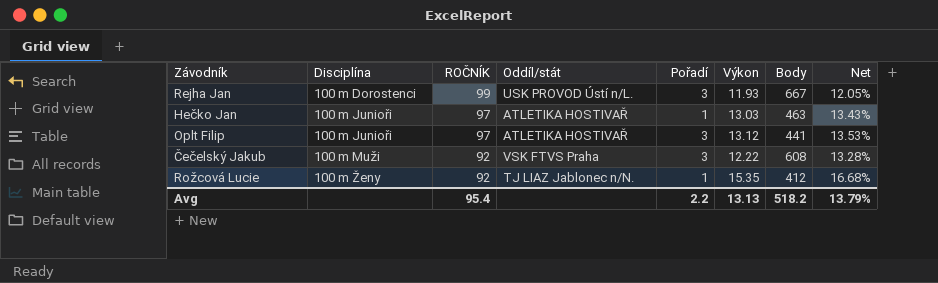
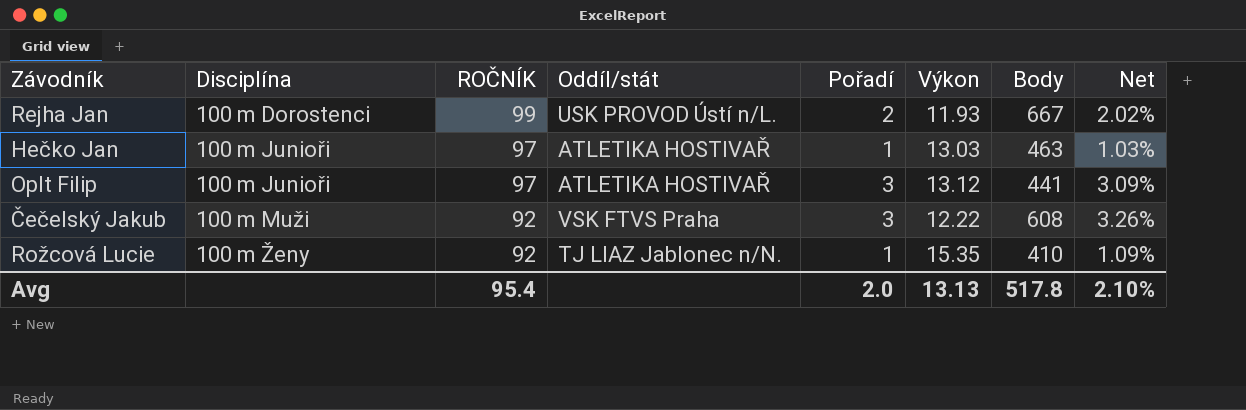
column Net | formula: [Výkon] / [ROČNÍK] -> [Pořadí] / [ROČNÍK]
Rejha Jan | Pořadí: 3 -> 2
Rožcová Lucie | Body: 412 -> 410
Avg | Pořadí: 2.2 -> 2.0
Avg | Body: 518.2 -> 517.8
Avg | Net: 13.79% -> 2.10%

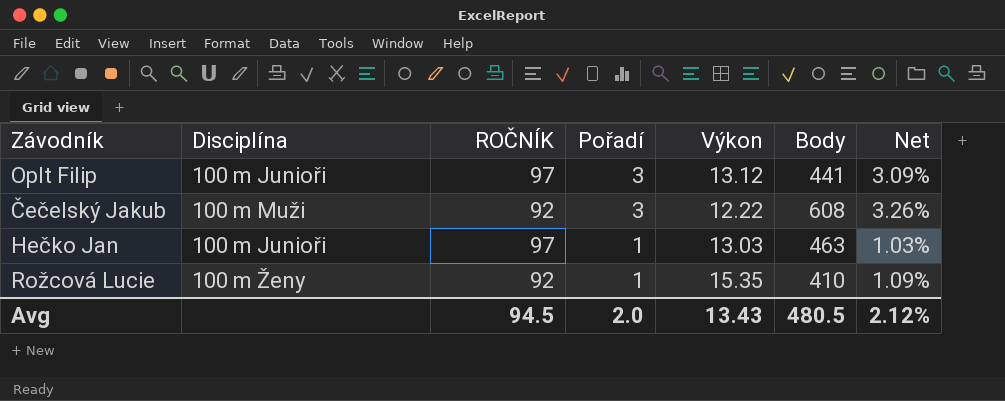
row order: Disciplína ascending -> Pořadí descending
column Oddíl/stát | position: 4 -> none
row Rejha Jan: 100 m Dorostenci | 99 | USK PROVOD Ústí n/L. | 2 | 11.93 | 667 | 2.02% -> none
Avg | ROČNÍK: 95.4 -> 94.5
Avg | Výkon: 13.13 -> 13.43
Avg | Body: 517.8 -> 480.5
Avg | Net: 2.10% -> 2.12%

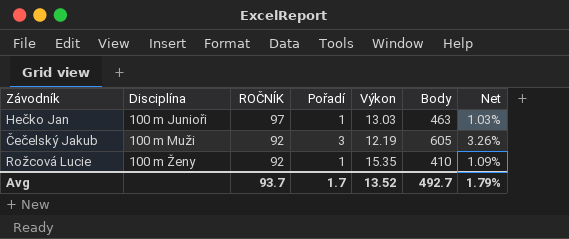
row order: Pořadí descending -> Disciplína ascending
row Oplt Filip: 100 m Junioři | 97 | 3 | 13.12 | 441 | 3.09% -> none
Čečelský Jakub | Výkon: 12.22 -> 12.19
Čečelský Jakub | Body: 608 -> 605
Avg | ROČNÍK: 94.5 -> 93.7
Avg | Pořadí: 2.0 -> 1.7
Avg | Výkon: 13.43 -> 13.52
Avg | Body: 480.5 -> 492.7
Avg | Net: 2.12% -> 1.79%

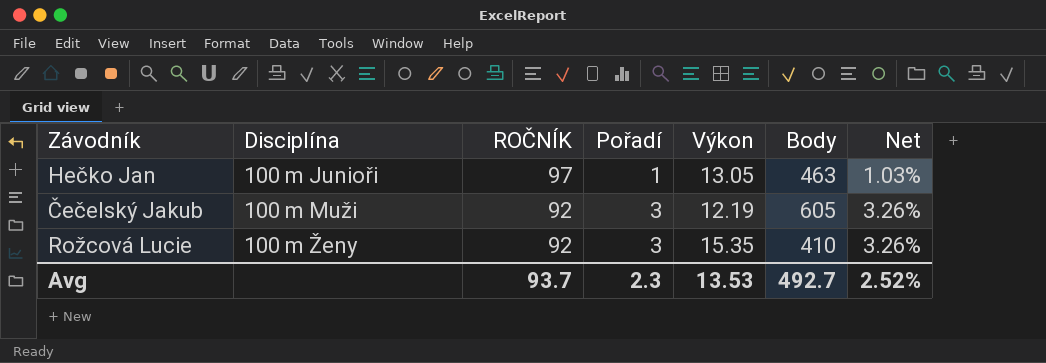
Hečko Jan | Výkon: 13.03 -> 13.05
Rožcová Lucie | Pořadí: 1 -> 3
Rožcová Lucie | Net: 1.09% -> 3.26%
Avg | Pořadí: 1.7 -> 2.3
Avg | Výkon: 13.52 -> 13.53
Avg | Net: 1.79% -> 2.52%

